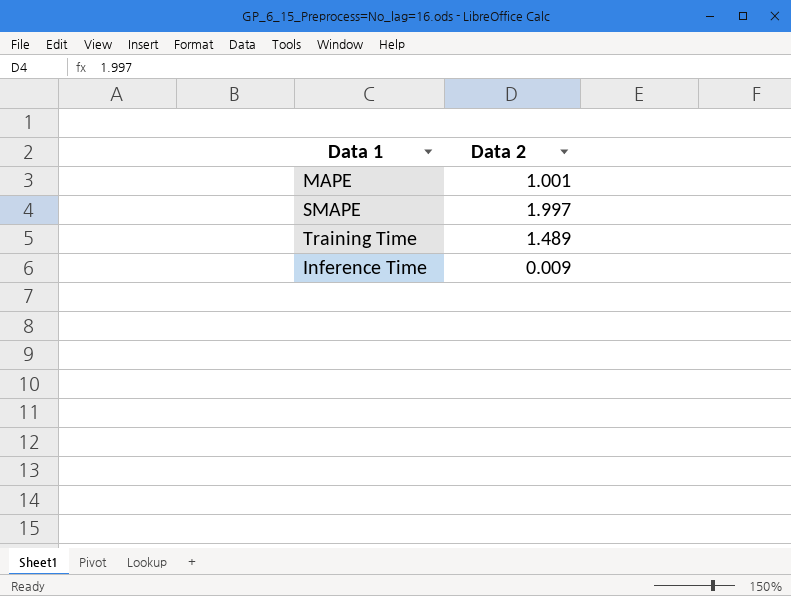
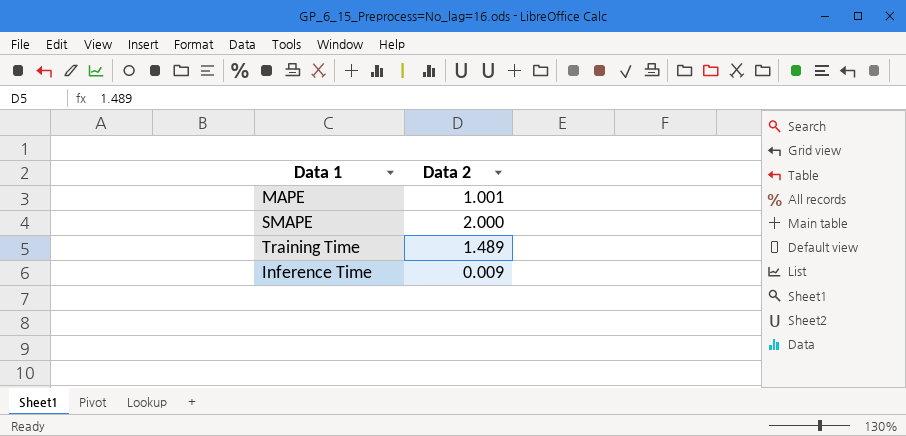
SMAPE | Data 2: 1.997 -> 2.000

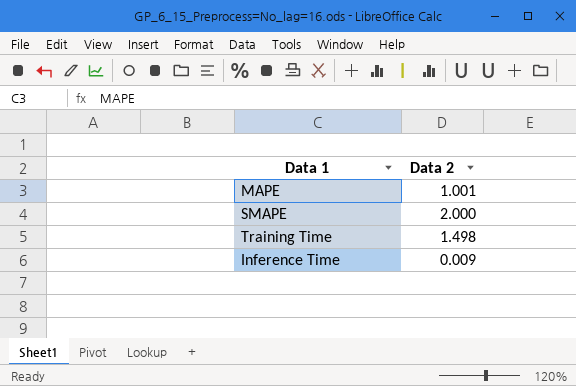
Training Time | Data 2: 1.489 -> 1.498

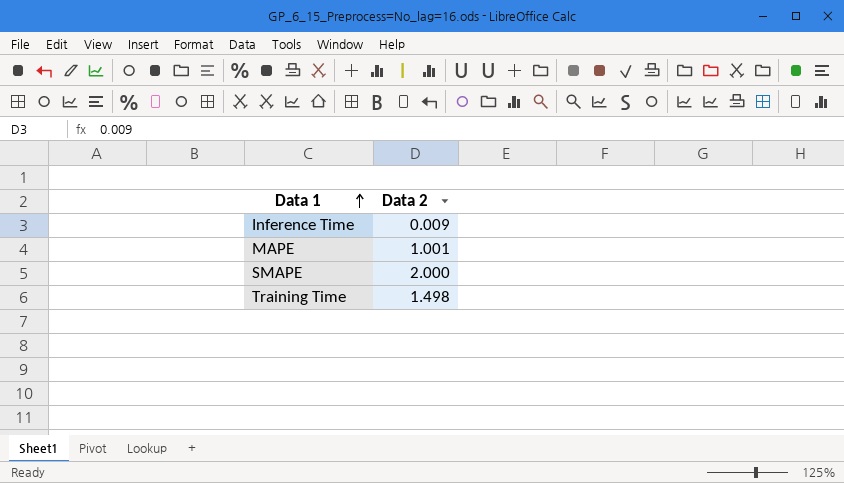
row order: none -> Data 1 ascending

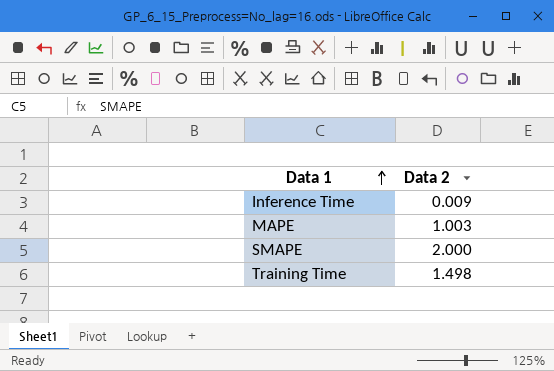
MAPE | Data 2: 1.001 -> 1.003

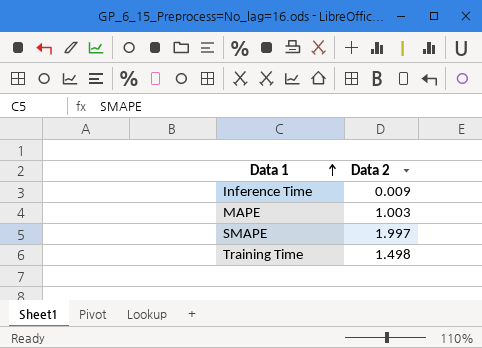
SMAPE | Data 2: 2.000 -> 1.997

